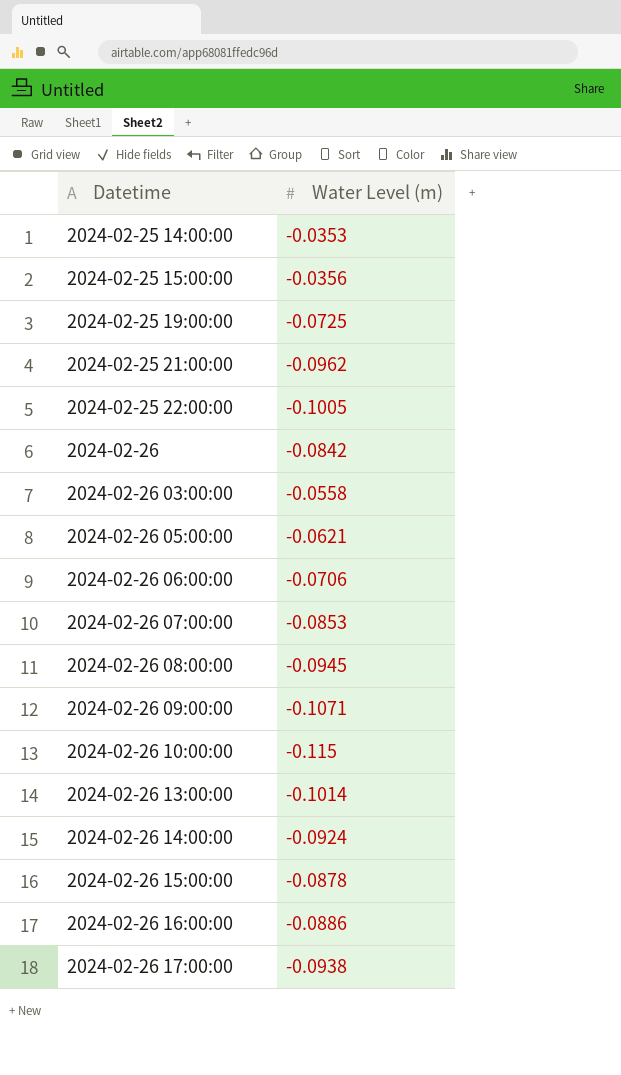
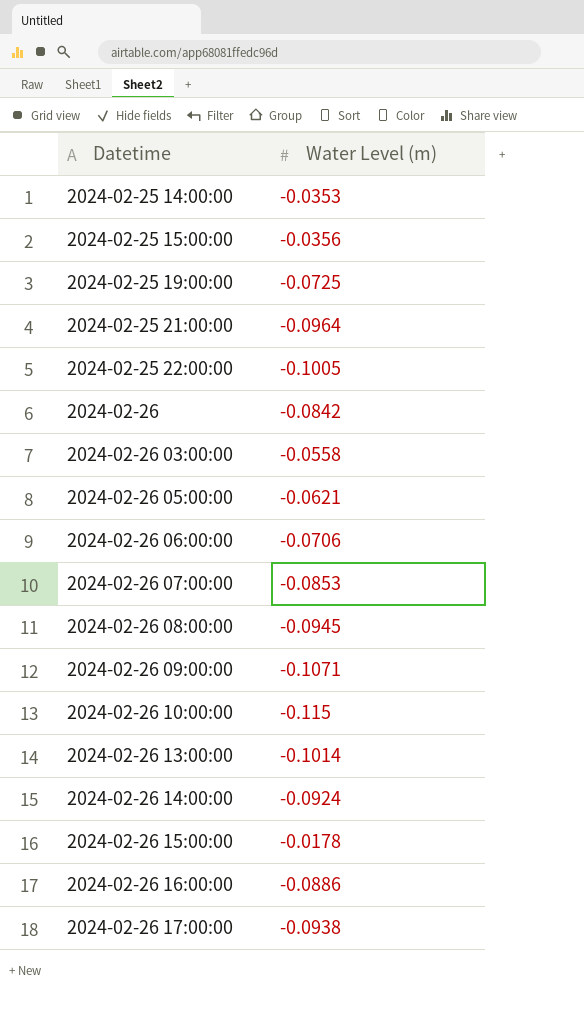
2024-02-25 21:00:00 | Water Level (m): -0.0962 -> -0.0964
2024-02-26 15:00:00 | Water Level (m): -0.0878 -> -0.0178

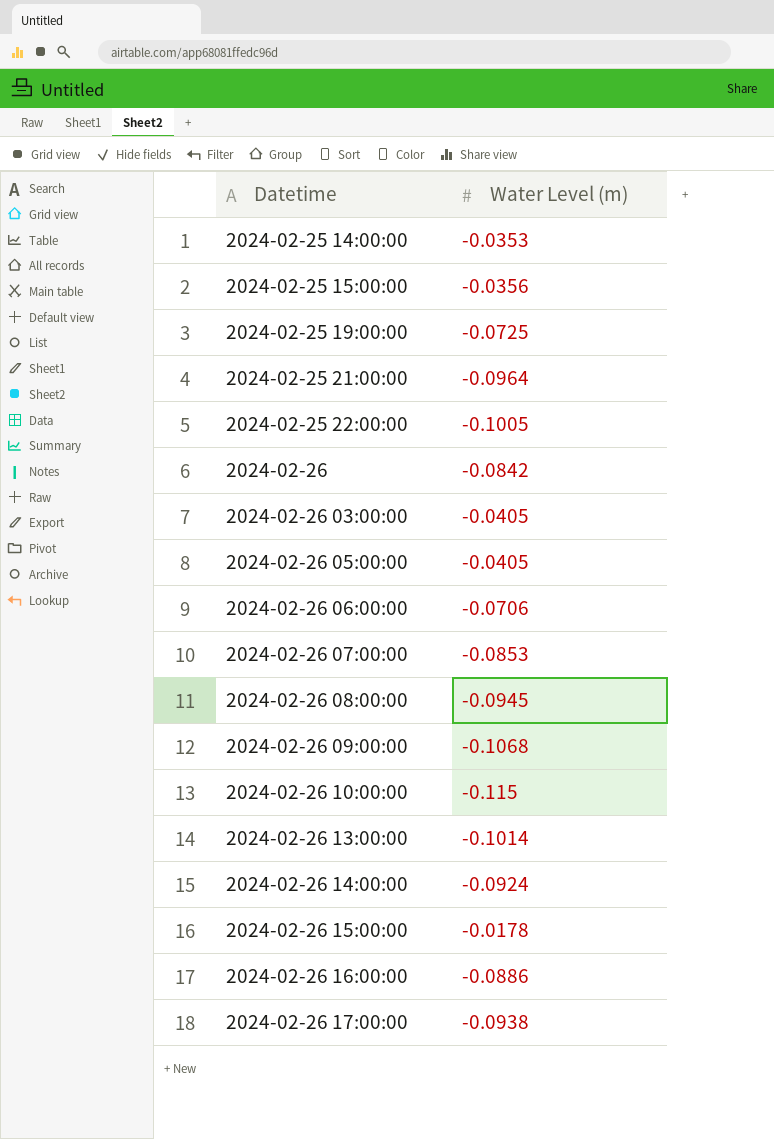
2024-02-26 03:00:00 | Water Level (m): -0.0558 -> -0.0405
2024-02-26 05:00:00 | Water Level (m): -0.0621 -> -0.0405
2024-02-26 09:00:00 | Water Level (m): -0.1071 -> -0.1068

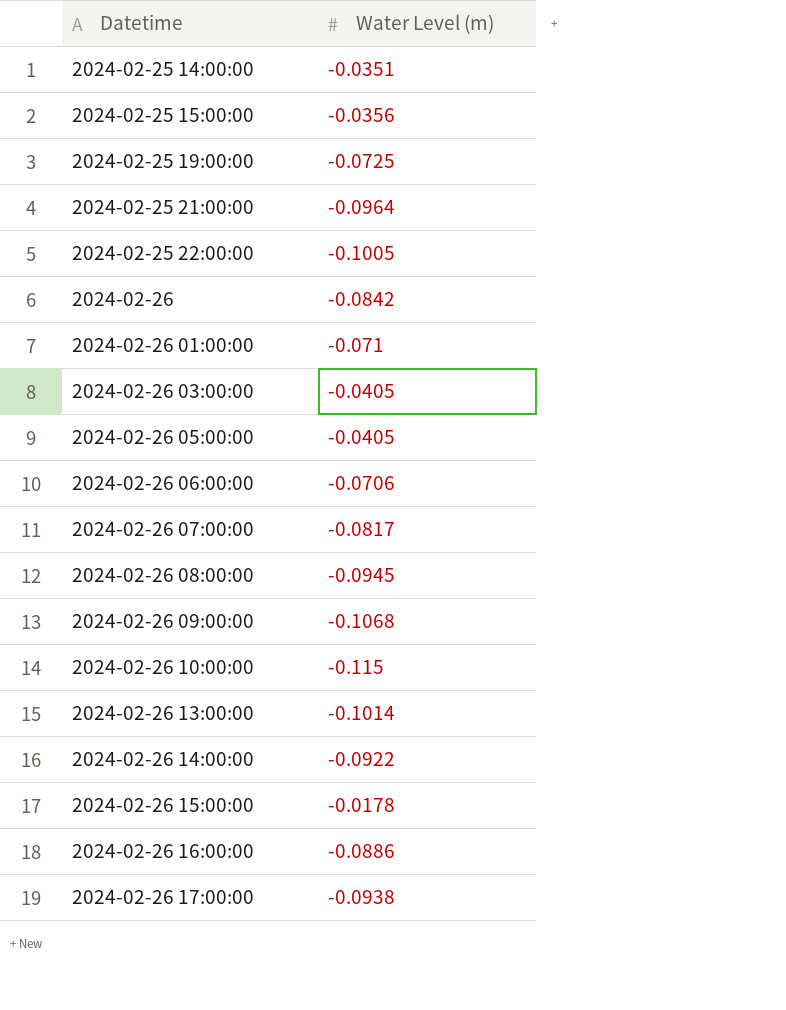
2024-02-25 14:00:00 | Water Level (m): -0.0353 -> -0.0351
row 2024-02-26 01:00:00: none -> -0.071
2024-02-26 07:00:00 | Water Level (m): -0.0853 -> -0.0817
2024-02-26 14:00:00 | Water Level (m): -0.0924 -> -0.0922

